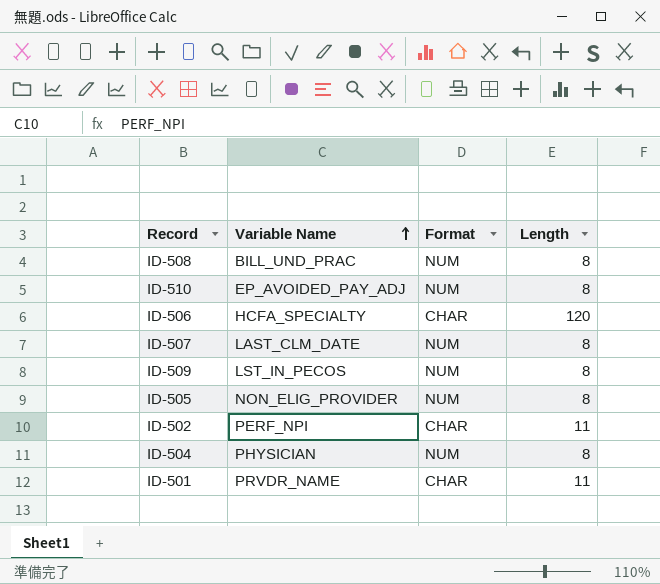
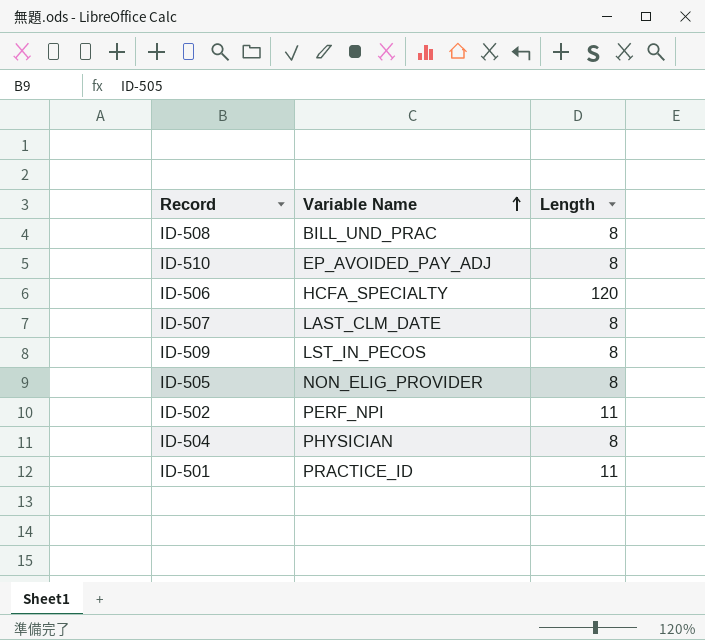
column Format | position: 3 -> none
ID-501 | Variable Name: PRVDR_NAME -> PRACTICE_ID

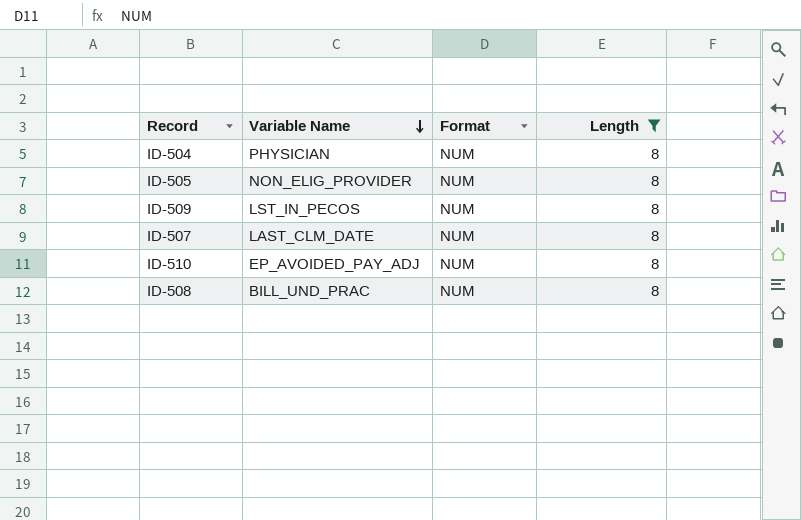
filter: none -> Length = 8
row order: Variable Name ascending -> Variable Name descending
column Format | position: none -> 3

